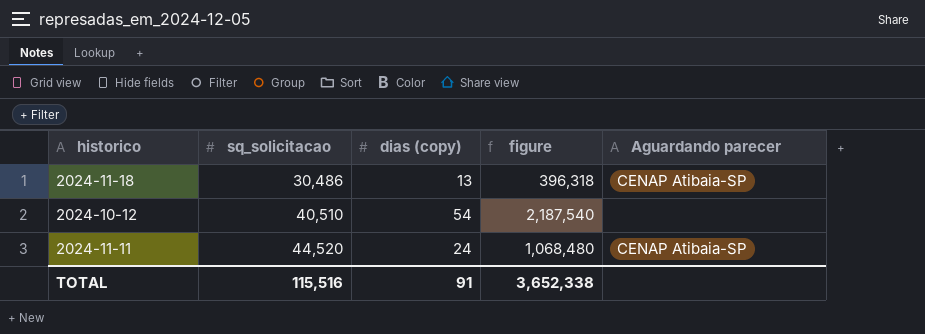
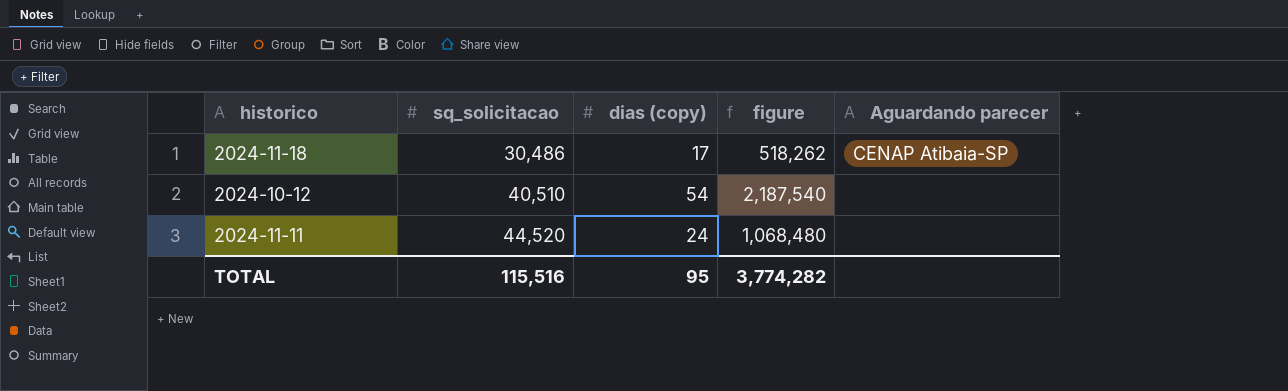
2024-11-18 | dias (copy): 13 -> 17
2024-11-18 | figure: 396,318 -> 518,262
2024-11-11 | Aguardando parecer: CENAP Atibaia-SP -> none
TOTAL | dias (copy): 91 -> 95
TOTAL | figure: 3,652,338 -> 3,774,282

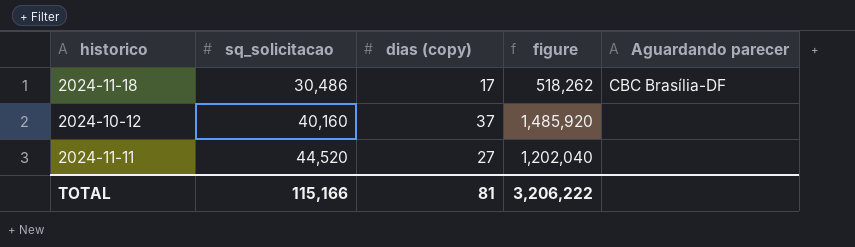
2024-11-18 | Aguardando parecer: CENAP Atibaia-SP -> CBC Brasília-DF
2024-10-12 | sq_solicitacao: 40,510 -> 40,160
2024-10-12 | dias (copy): 54 -> 37
2024-10-12 | figure: 2,187,540 -> 1,485,920
2024-11-11 | dias (copy): 24 -> 27
2024-11-11 | figure: 1,068,480 -> 1,202,040
TOTAL | sq_solicitacao: 115,516 -> 115,166
TOTAL | dias (copy): 95 -> 81
TOTAL | figure: 3,774,282 -> 3,206,222

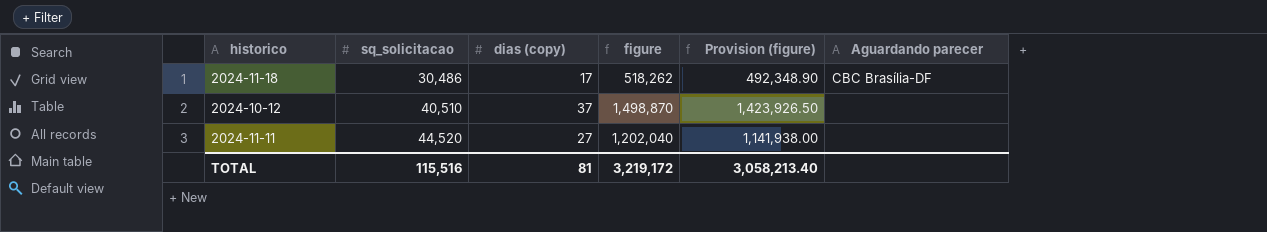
column Provision (figure) | formula: none -> [figure] * 0.95
2024-10-12 | sq_solicitacao: 40,160 -> 40,510
2024-10-12 | figure: 1,485,920 -> 1,498,870
TOTAL | sq_solicitacao: 115,166 -> 115,516
TOTAL | figure: 3,206,222 -> 3,219,172

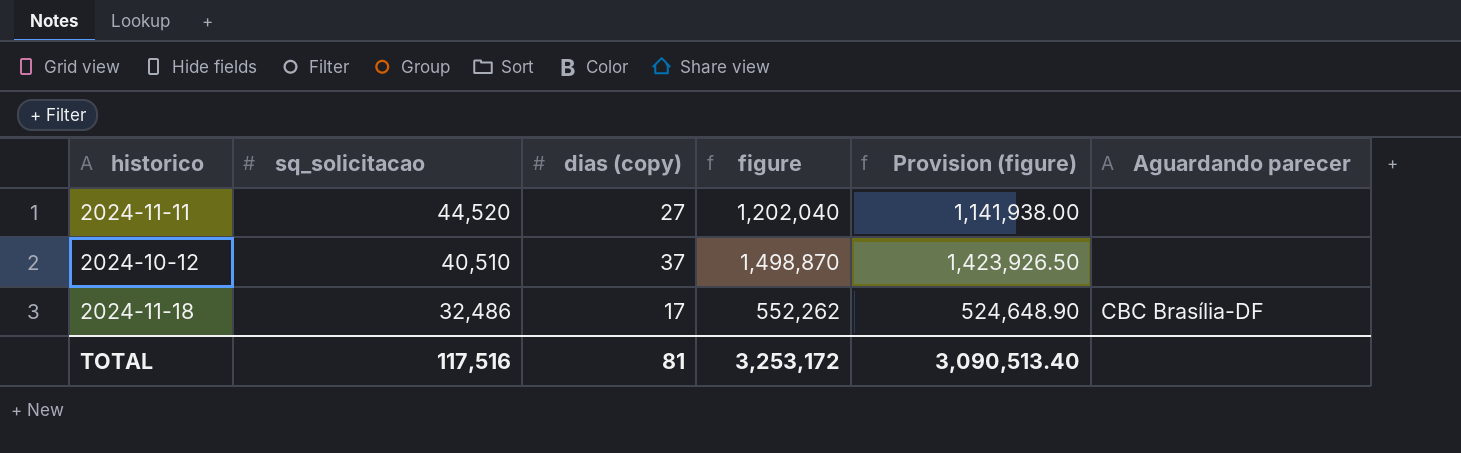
row order: sq_solicitacao ascending -> sq_solicitacao descending
2024-11-18 | sq_solicitacao: 30,486 -> 32,486
2024-11-18 | figure: 518,262 -> 552,262
2024-11-18 | Provision (figure): 492,348.90 -> 524,648.90
TOTAL | sq_solicitacao: 115,516 -> 117,516
TOTAL | figure: 3,219,172 -> 3,253,172
TOTAL | Provision (figure): 3,058,213.40 -> 3,090,513.40

